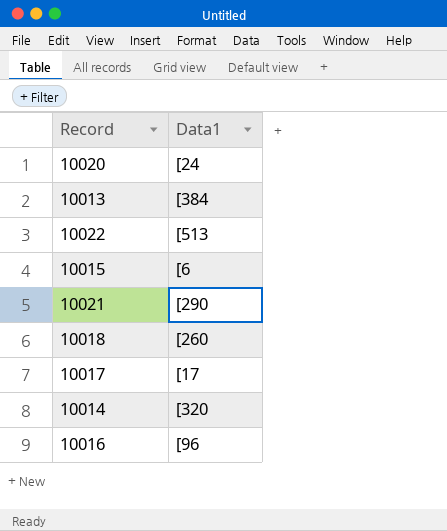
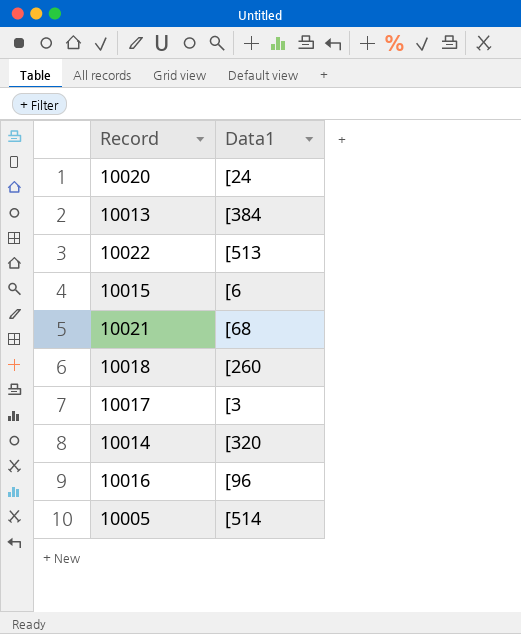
10021 | Data1: [290 -> [68
10017 | Data1: [17 -> [3
row 10005: none -> [514

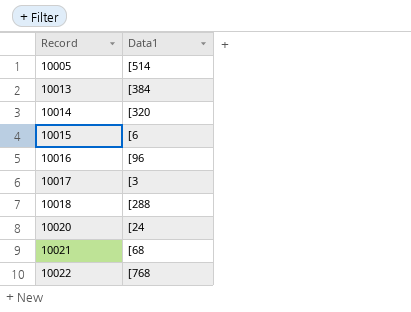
row order: none -> Record ascending
10018 | Data1: [260 -> [288
10022 | Data1: [513 -> [768

